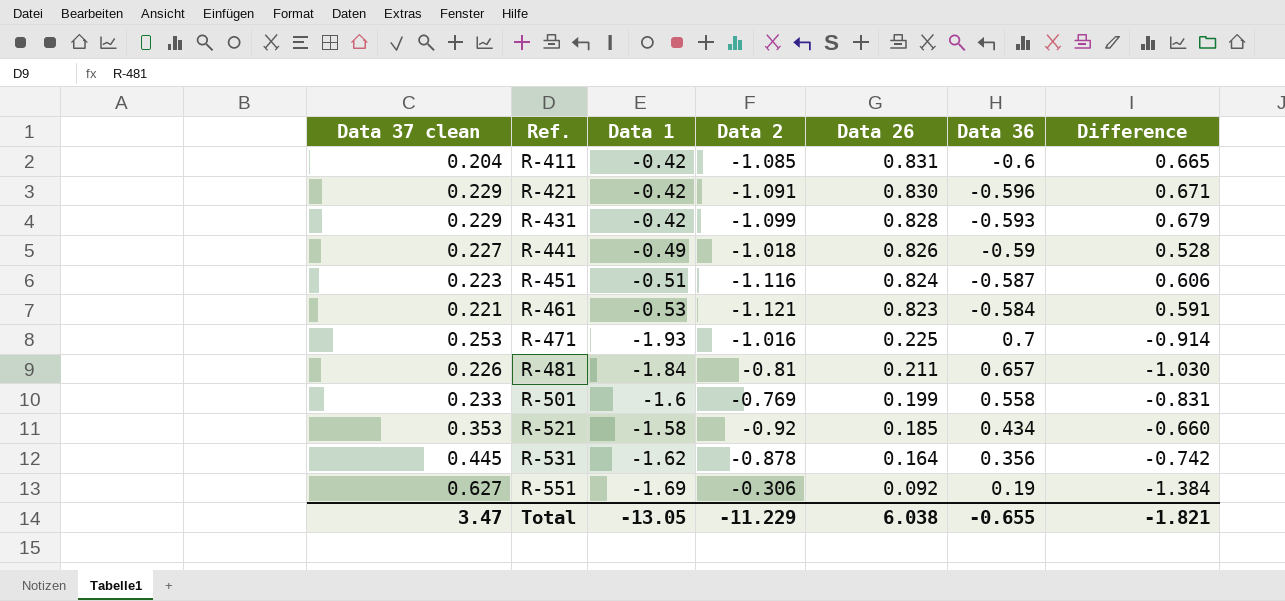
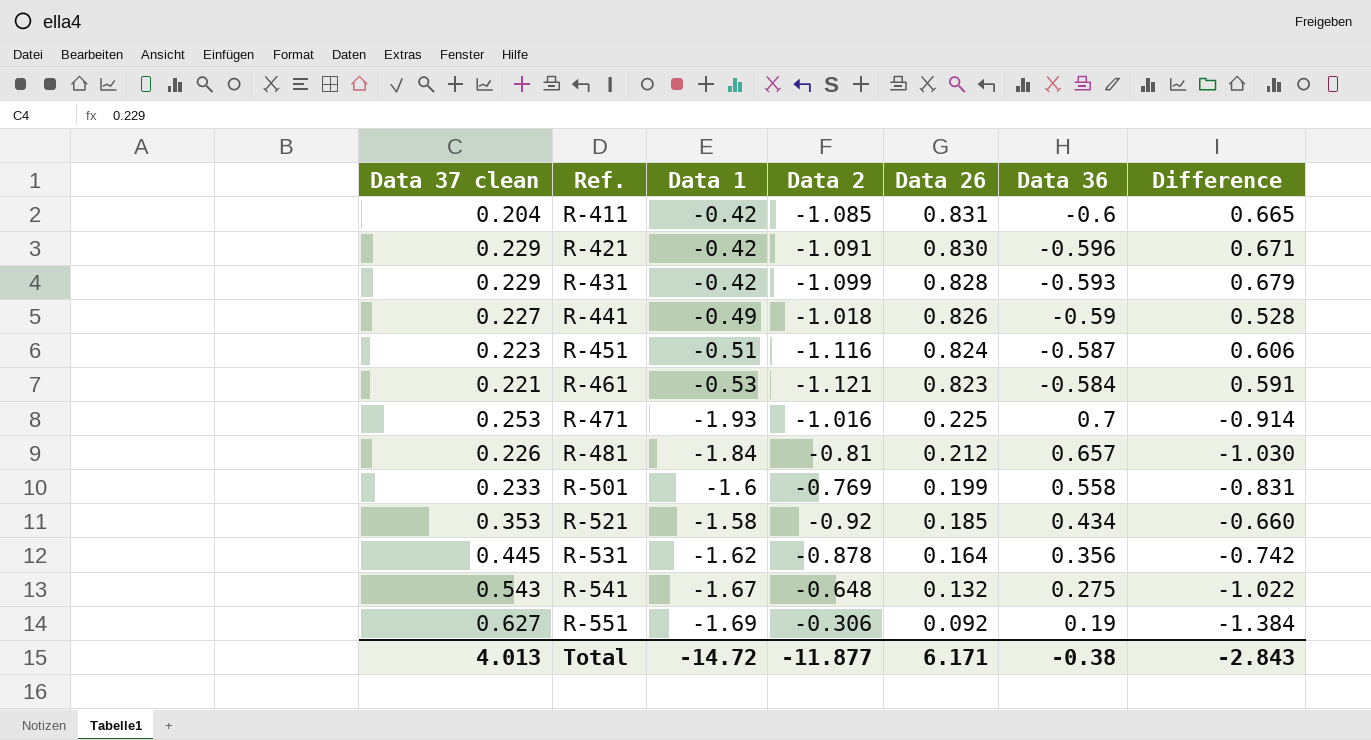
R-481 | Data 26: 0.211 -> 0.212
row R-541: none -> 0.543 | -1.67 | -0.648 | 0.132 | 0.275 | -1.022
Total | Data 37 clean: 3.47 -> 4.013
Total | Data 1: -13.05 -> -14.72
Total | Data 2: -11.229 -> -11.877
Total | Data 26: 6.038 -> 6.171
Total | Data 36: -0.655 -> -0.38
Total | Difference: -1.821 -> -2.843

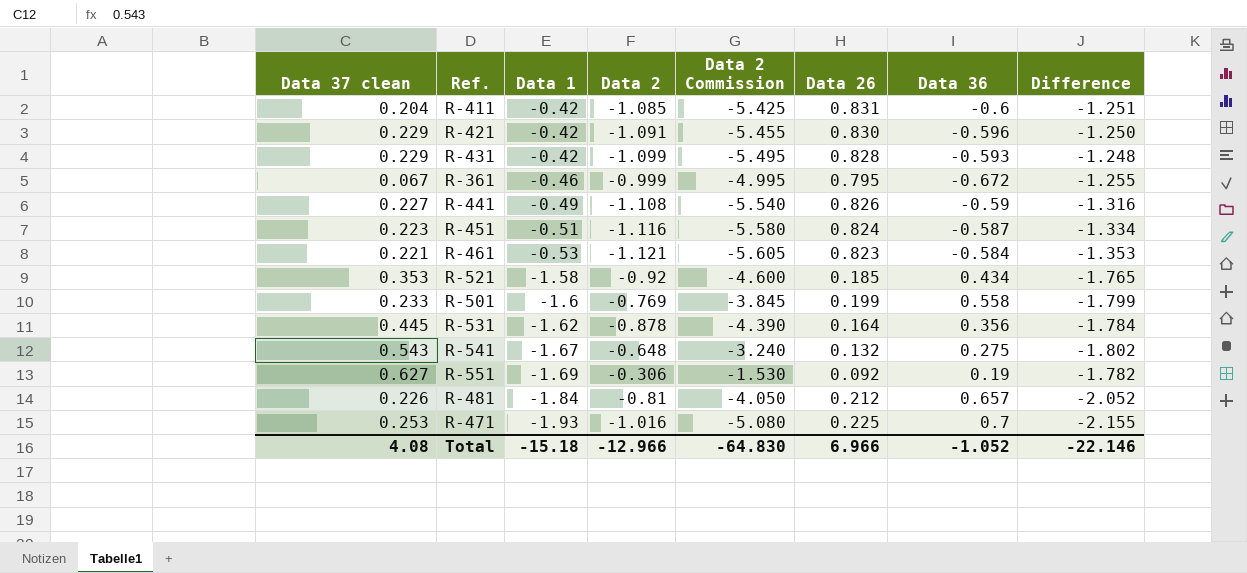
row order: Ref. ascending -> Data 1 descending
column Data 2 Commission | formula: none -> [Data 2] * 5
column Difference | formula: [Data 1] - [Data 2] -> [Data 1] - [Data 26]
row R-361: none -> 0.067 | -0.46 | -0.999 | -4.995 | 0.795 | -0.672 | -1.255
R-441 | Data 2: -1.018 -> -1.108
Total | Data 37 clean: 4.013 -> 4.08
Total | Data 1: -14.72 -> -15.18
Total | Data 2: -11.877 -> -12.966
Total | Data 26: 6.171 -> 6.966
Total | Data 36: -0.38 -> -1.052
Total | Difference: -2.843 -> -22.146

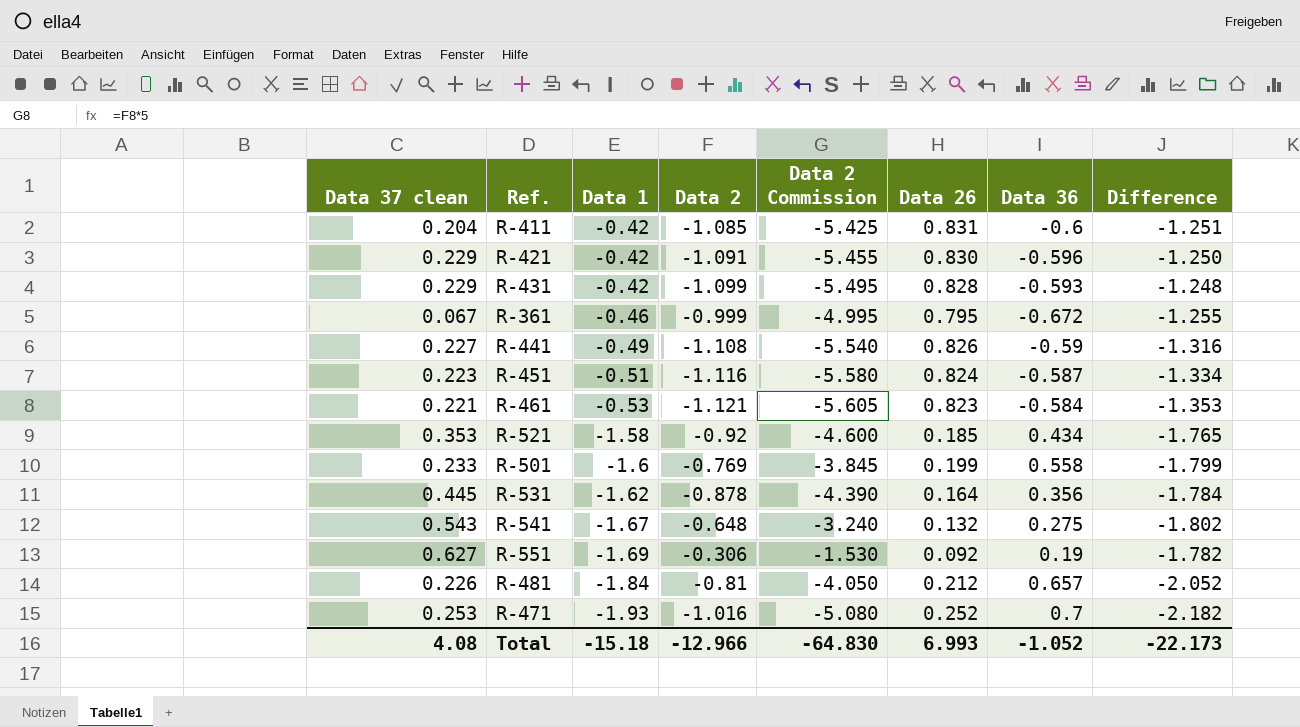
R-471 | Data 26: 0.225 -> 0.252
R-471 | Difference: -2.155 -> -2.182
Total | Data 26: 6.966 -> 6.993
Total | Difference: -22.146 -> -22.173

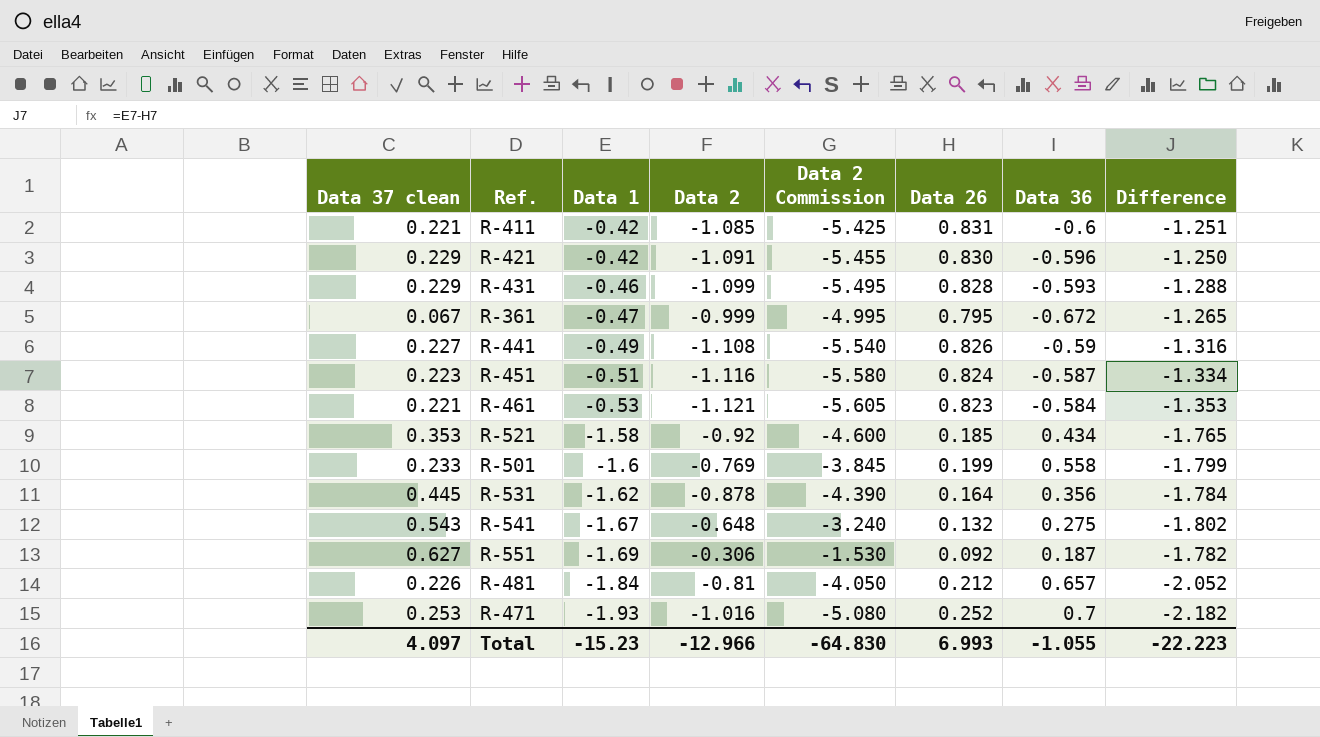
R-411 | Data 37 clean: 0.204 -> 0.221
R-431 | Data 1: -0.42 -> -0.46
R-431 | Difference: -1.248 -> -1.288
R-361 | Data 1: -0.46 -> -0.47
R-361 | Difference: -1.255 -> -1.265
R-551 | Data 36: 0.19 -> 0.187
Total | Data 37 clean: 4.08 -> 4.097
Total | Data 1: -15.18 -> -15.23
Total | Data 36: -1.052 -> -1.055
Total | Difference: -22.173 -> -22.223

